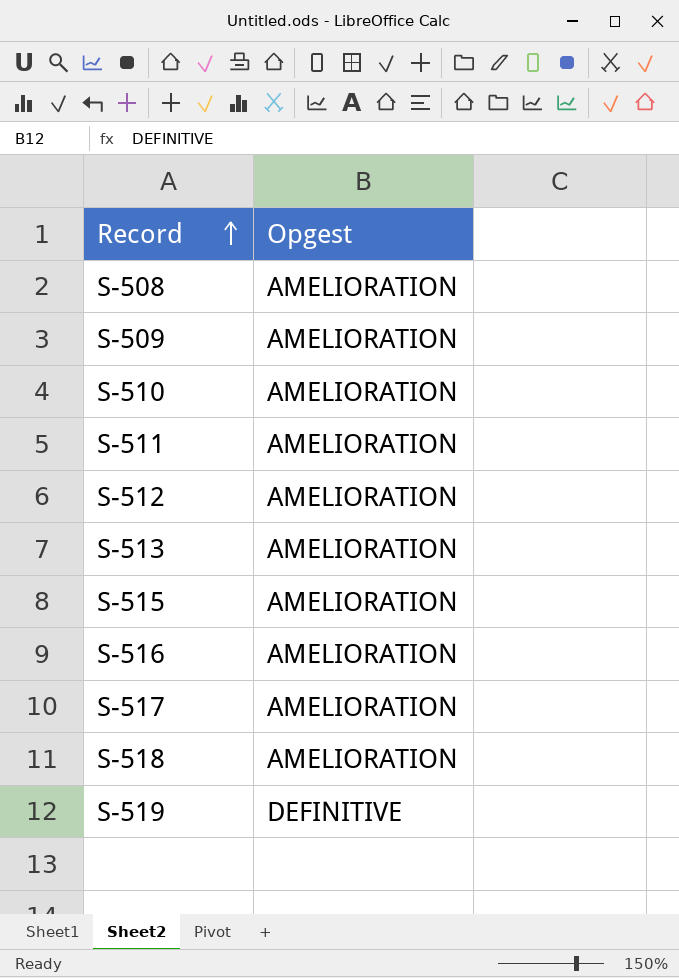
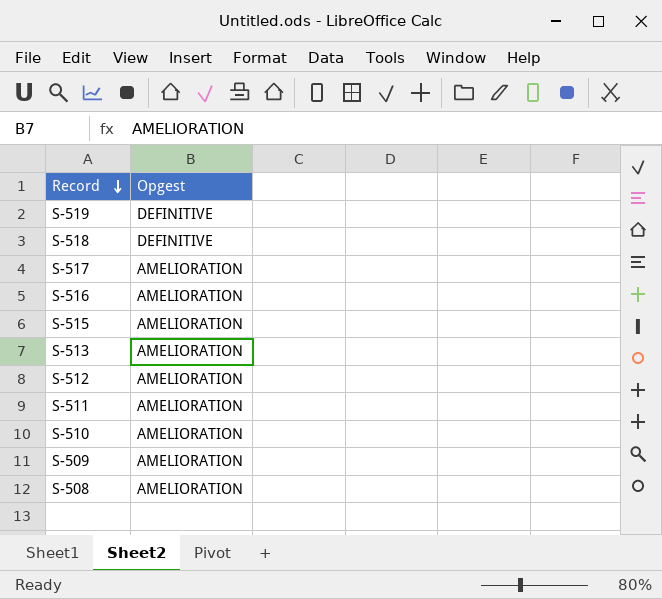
row order: Record ascending -> Record descending
S-518 | Opgest: AMELIORATION -> DEFINITIVE

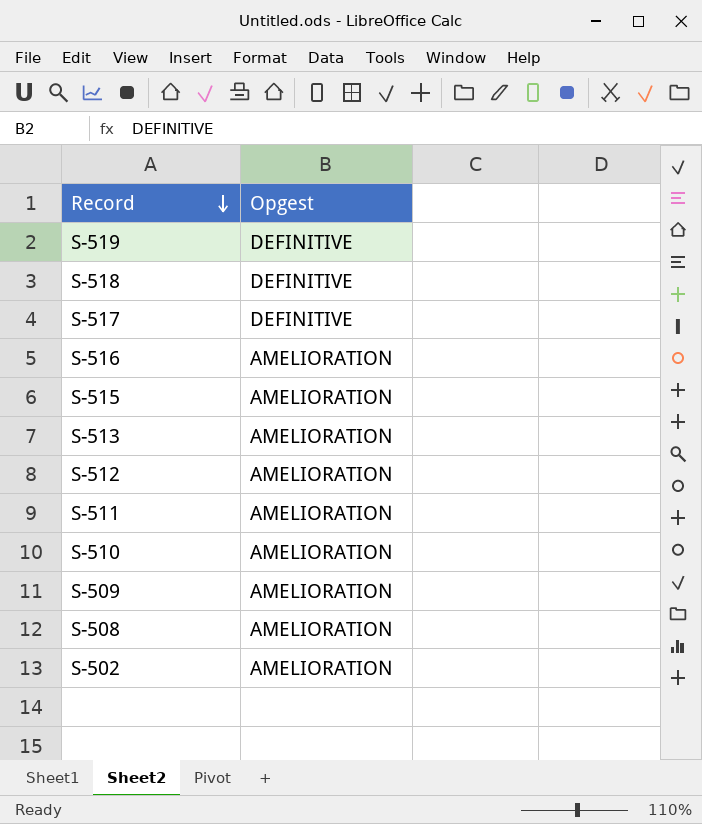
S-517 | Opgest: AMELIORATION -> DEFINITIVE
row S-502: none -> AMELIORATION

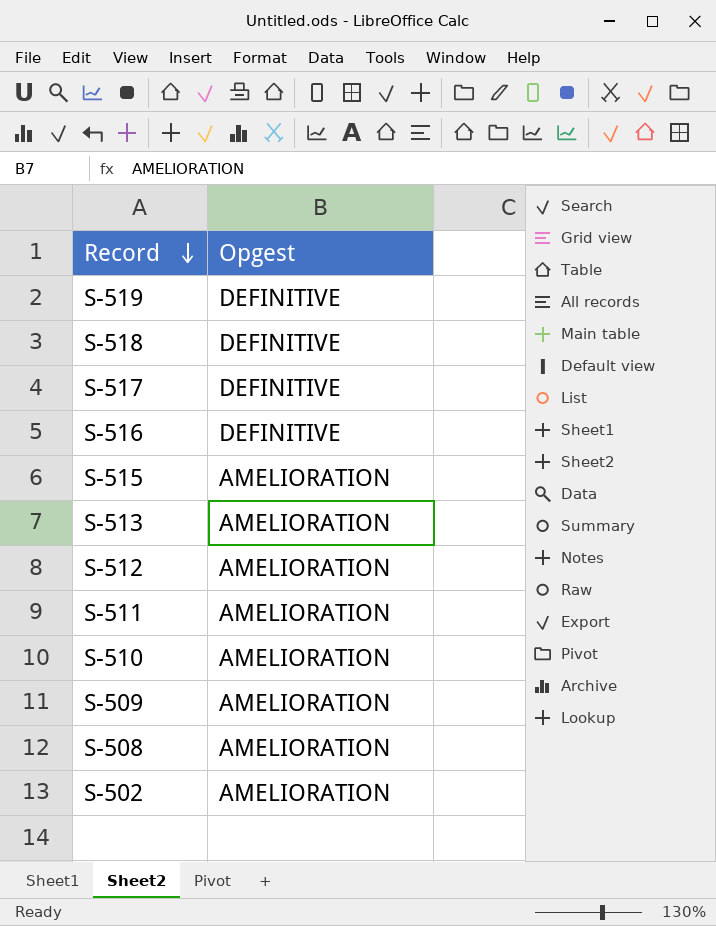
S-516 | Opgest: AMELIORATION -> DEFINITIVE

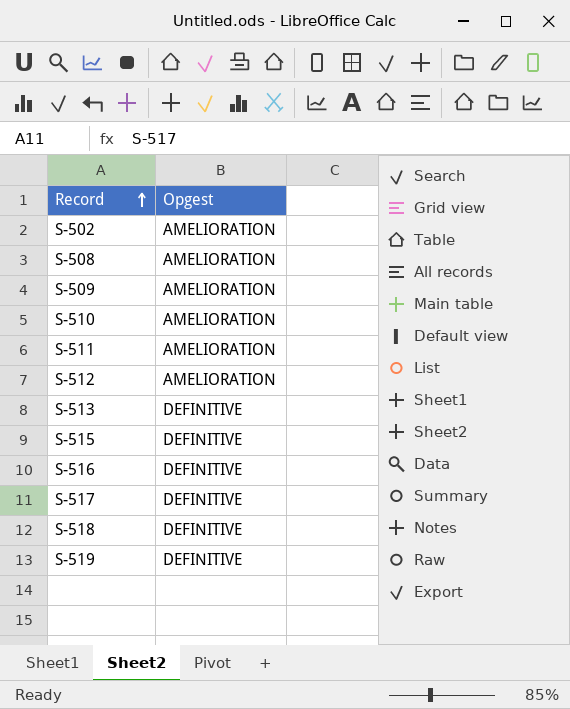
row order: Record descending -> Record ascending
S-513 | Opgest: AMELIORATION -> DEFINITIVE
S-515 | Opgest: AMELIORATION -> DEFINITIVE

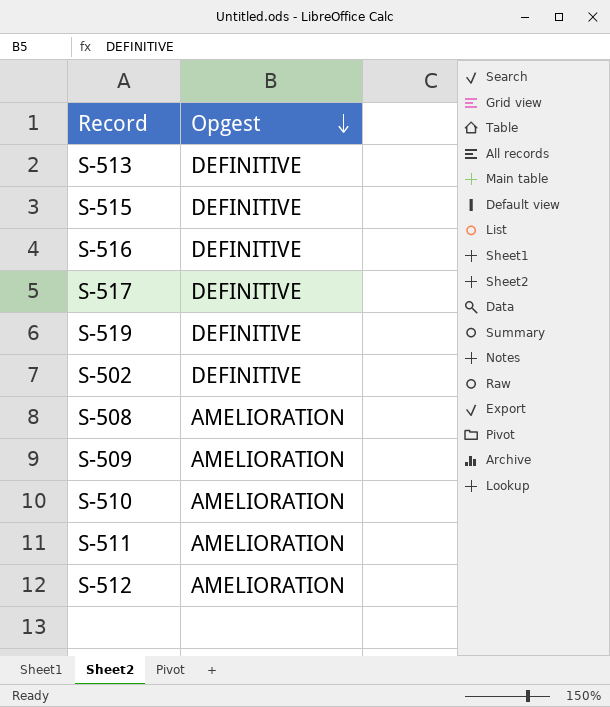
row order: Record ascending -> Opgest descending
row S-518: DEFINITIVE -> none
S-502 | Opgest: AMELIORATION -> DEFINITIVE

